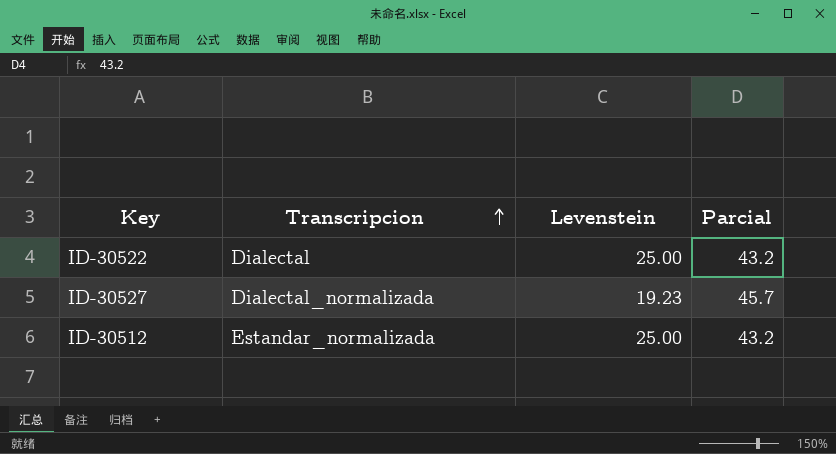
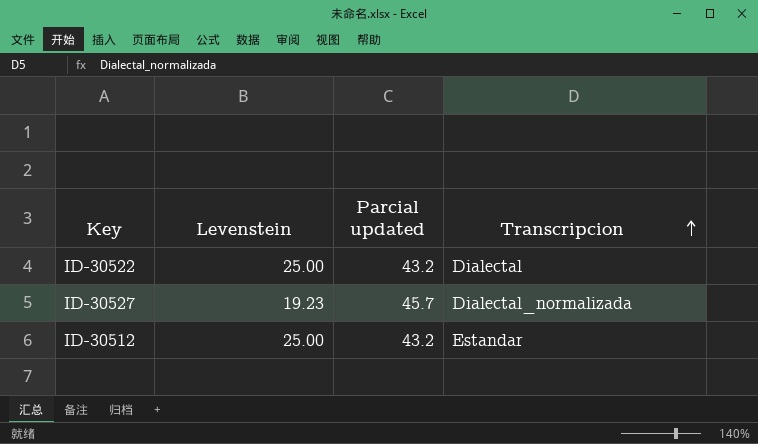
column name: Parcial -> Parcial updated
column Transcripcion | position: 2 -> 4
ID-30512 | Transcripcion: Estandar_normalizada -> Estandar

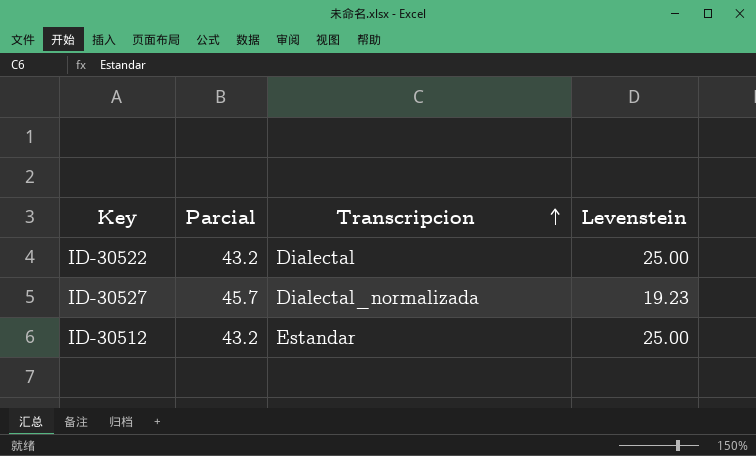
column name: Parcial updated -> Parcial
column Levenstein | position: 2 -> 4

